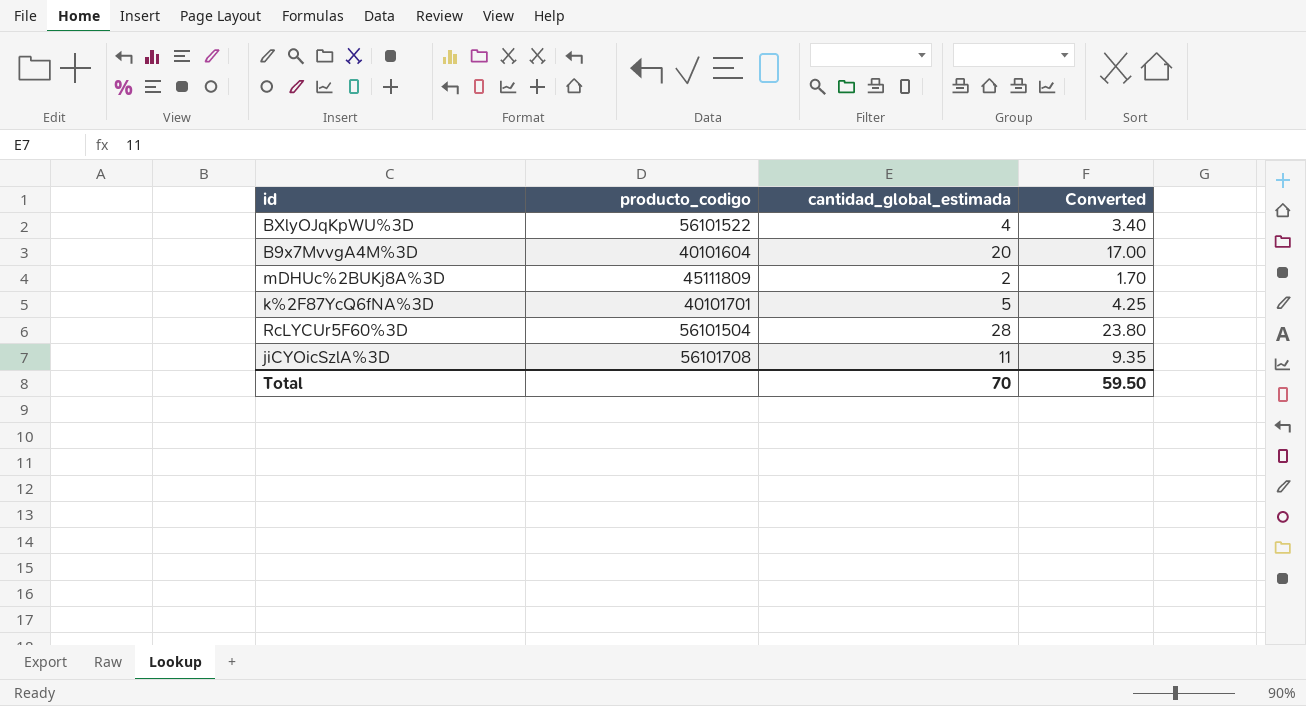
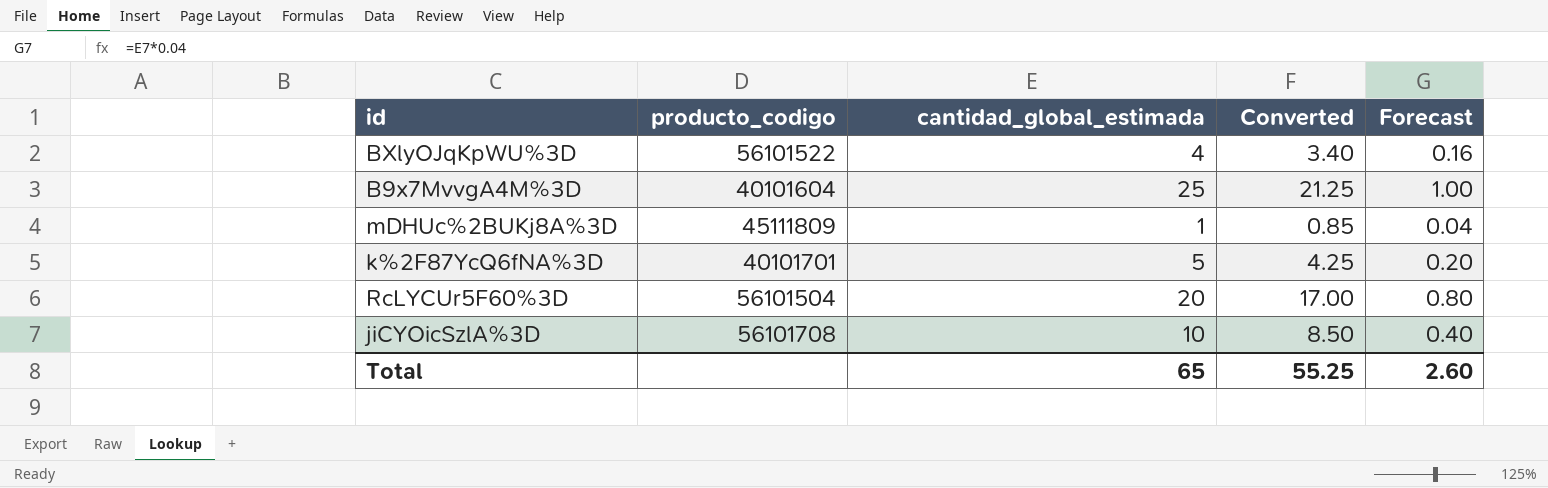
column Forecast | formula: none -> [cantidad_global_estimada] * 0.04
B9x7MvvgA4M%3D | cantidad_global_estimada: 20 -> 25
B9x7MvvgA4M%3D | Converted: 17.00 -> 21.25
mDHUc%2BUKj8A%3D | cantidad_global_estimada: 2 -> 1
mDHUc%2BUKj8A%3D | Converted: 1.70 -> 0.85
RcLYCUr5F60%3D | cantidad_global_estimada: 28 -> 20
RcLYCUr5F60%3D | Converted: 23.80 -> 17.00
jiCYOicSzlA%3D | cantidad_global_estimada: 11 -> 10
jiCYOicSzlA%3D | Converted: 9.35 -> 8.50
Total | cantidad_global_estimada: 70 -> 65
Total | Converted: 59.50 -> 55.25

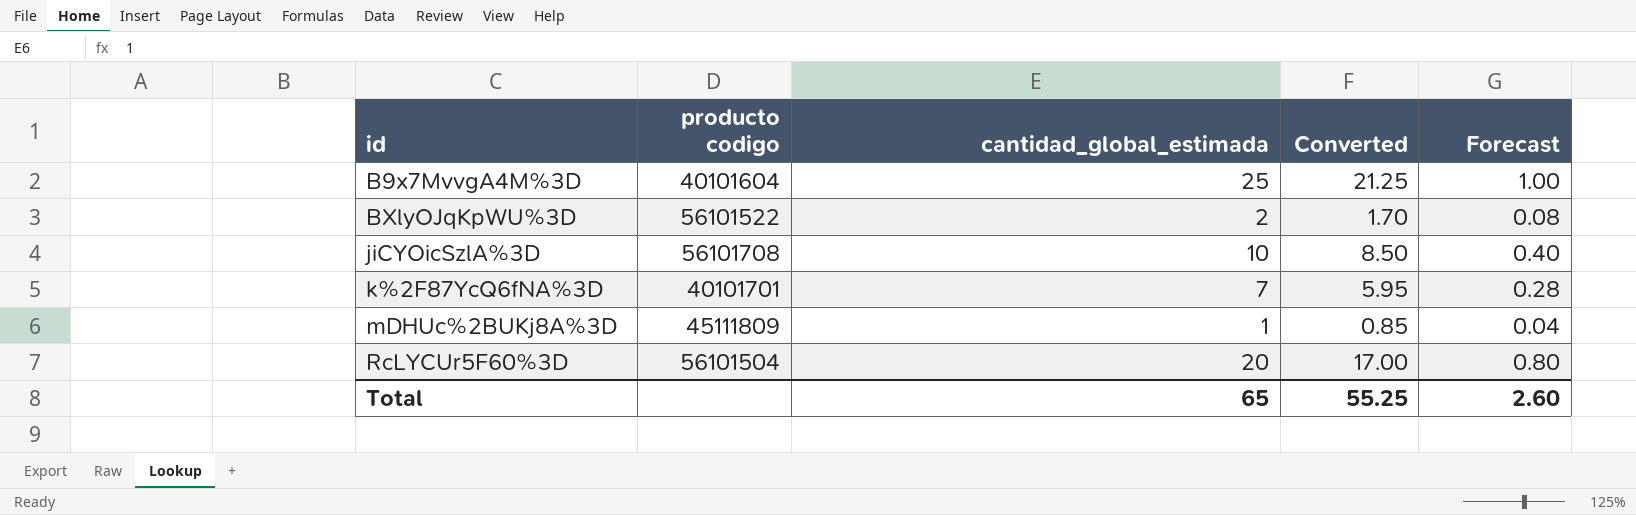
row order: none -> id ascending
column name: producto_codigo -> producto codigo
BXlyOJqKpWU%3D | cantidad_global_estimada: 4 -> 2
BXlyOJqKpWU%3D | Converted: 3.40 -> 1.70
BXlyOJqKpWU%3D | Forecast: 0.16 -> 0.08
k%2F87YcQ6fNA%3D | cantidad_global_estimada: 5 -> 7
k%2F87YcQ6fNA%3D | Converted: 4.25 -> 5.95
k%2F87YcQ6fNA%3D | Forecast: 0.20 -> 0.28

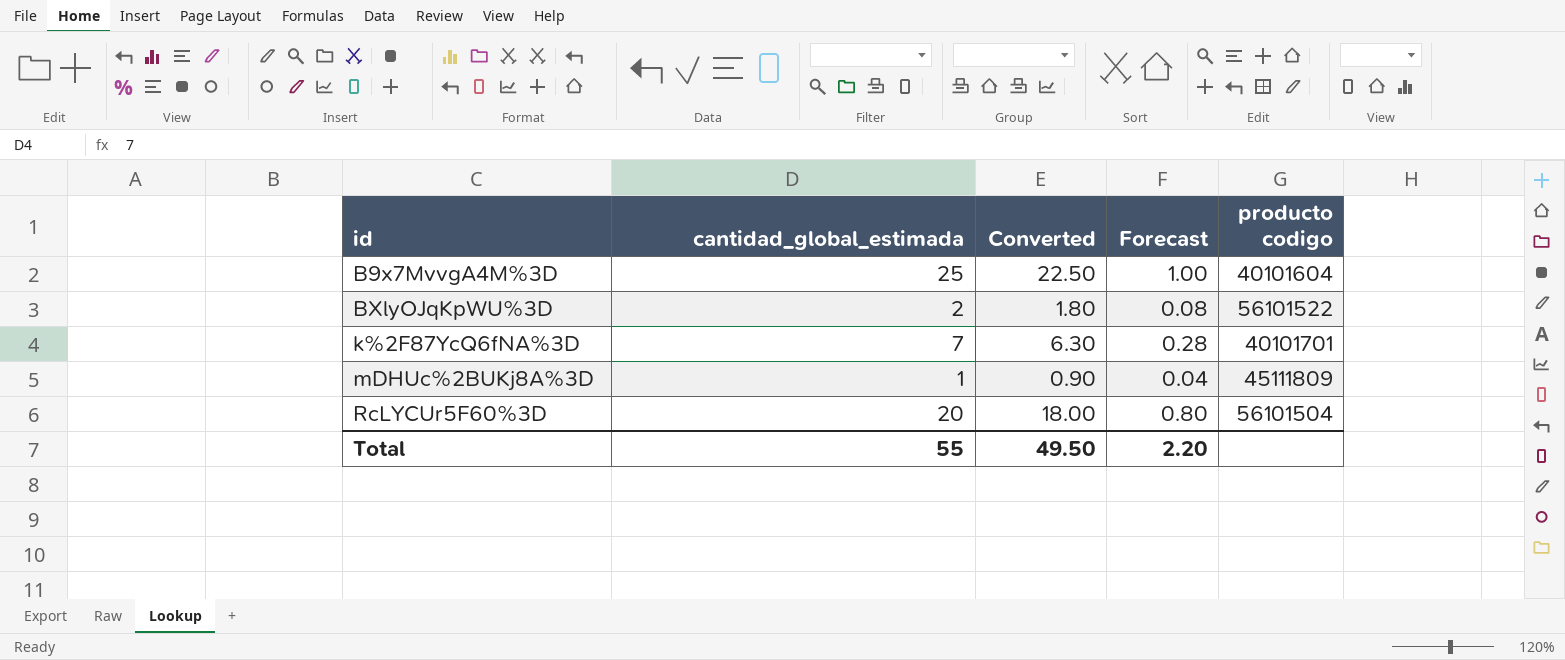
column Converted | formula: [cantidad_global_estimada] * 0.85 -> [cantidad_global_estimada] * 0.9
column producto codigo | position: 2 -> 5
row jiCYOicSzlA%3D: 56101708 | 10 | 8.50 | 0.40 -> none
Total | cantidad_global_estimada: 65 -> 55
Total | Converted: 55.25 -> 49.50
Total | Forecast: 2.60 -> 2.20

